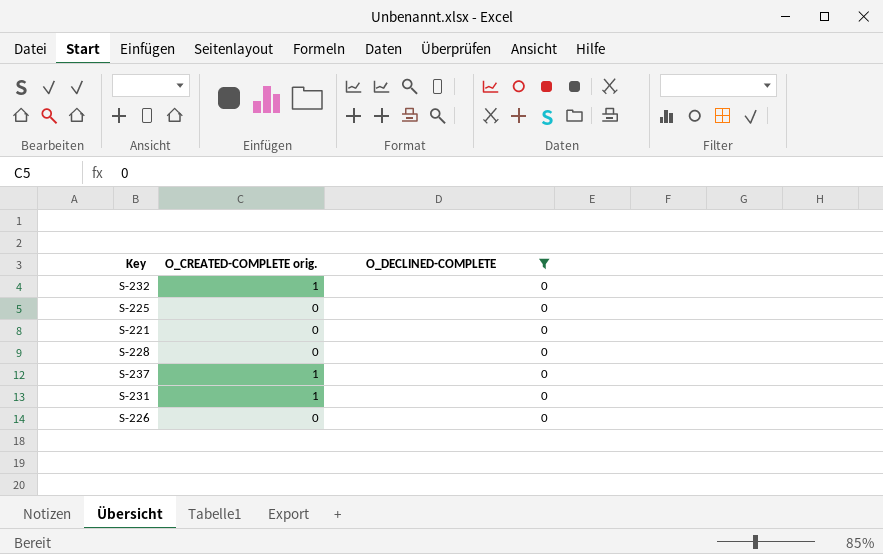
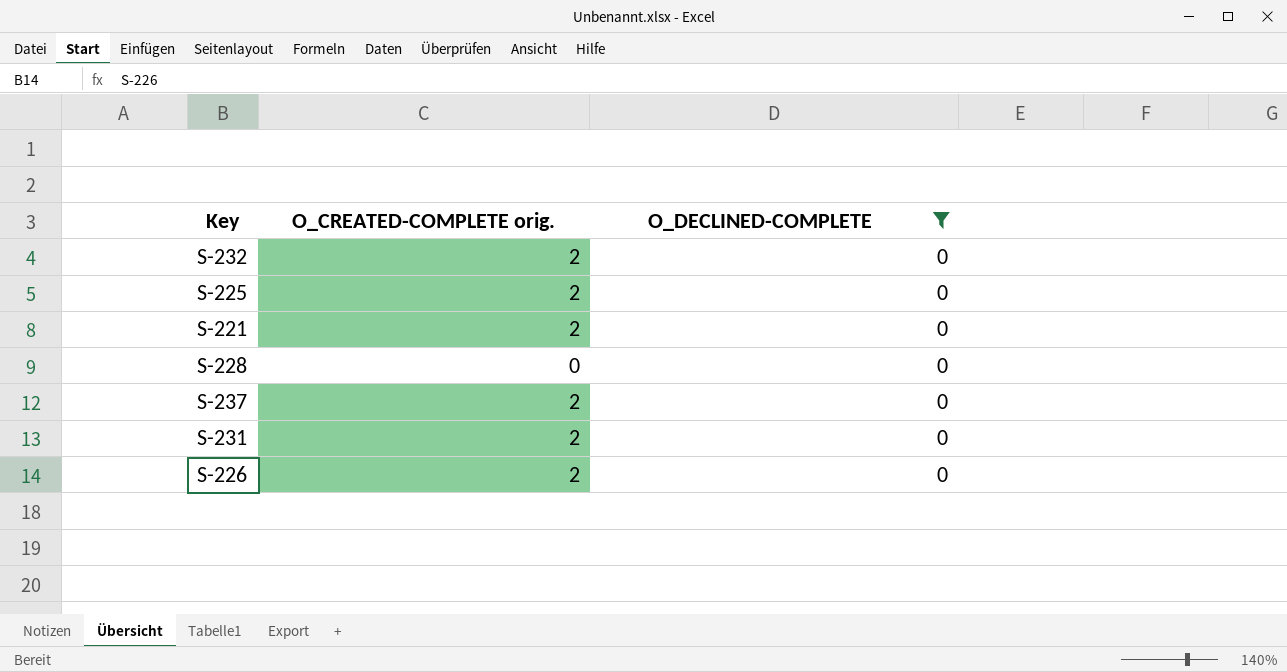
S-232 | O_CREATED-COMPLETE orig.: 1 -> 2
S-225 | O_CREATED-COMPLETE orig.: 0 -> 2
S-221 | O_CREATED-COMPLETE orig.: 0 -> 2
S-237 | O_CREATED-COMPLETE orig.: 1 -> 2
S-231 | O_CREATED-COMPLETE orig.: 1 -> 2
S-226 | O_CREATED-COMPLETE orig.: 0 -> 2

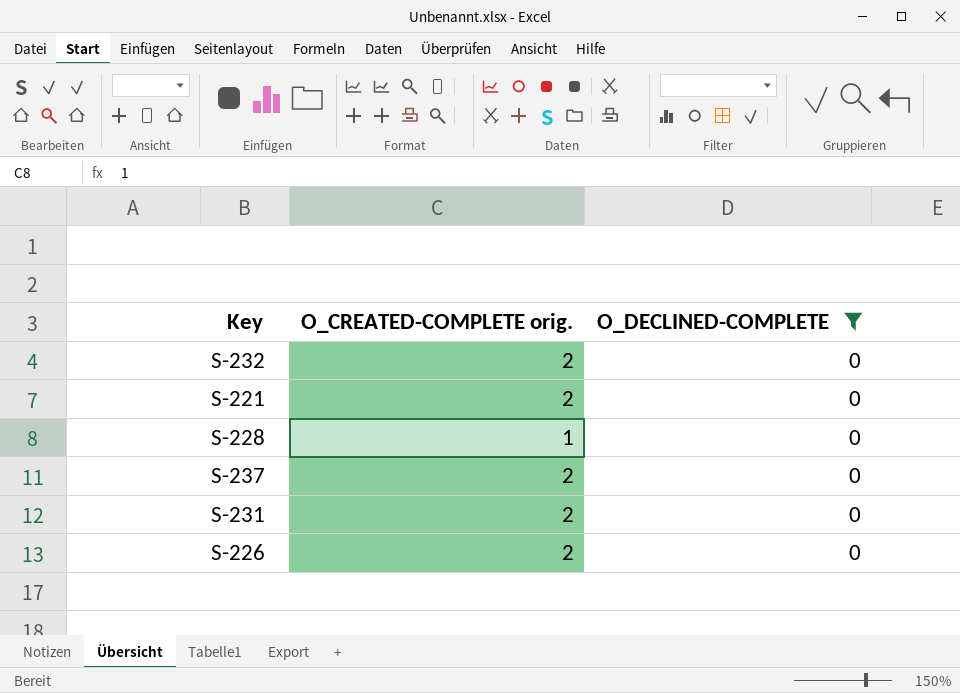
row S-225: 2 | 0 -> none
S-228 | O_CREATED-COMPLETE orig.: 0 -> 1

